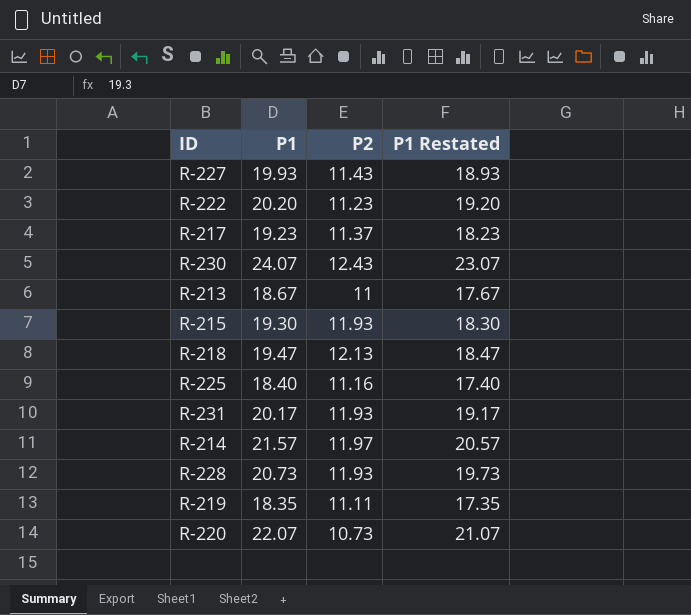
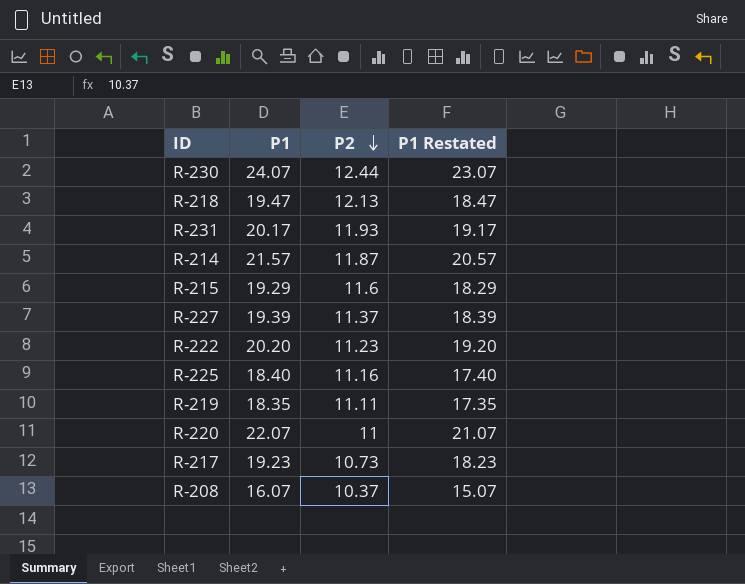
row order: none -> P2 descending
row R-213: 18.67 | 11 | 17.67 -> none
row R-228: 20.73 | 11.93 | 19.73 -> none
R-230 | P2: 12.43 -> 12.44
R-214 | P2: 11.97 -> 11.87
R-215 | P1: 19.30 -> 19.29
R-215 | P2: 11.93 -> 11.6
R-215 | P1 Restated: 18.30 -> 18.29
R-227 | P1: 19.93 -> 19.39
R-227 | P2: 11.43 -> 11.37
R-227 | P1 Restated: 18.93 -> 18.39
R-220 | P2: 10.73 -> 11
R-217 | P2: 11.37 -> 10.73
row R-208: none -> 16.07 | 10.37 | 15.07

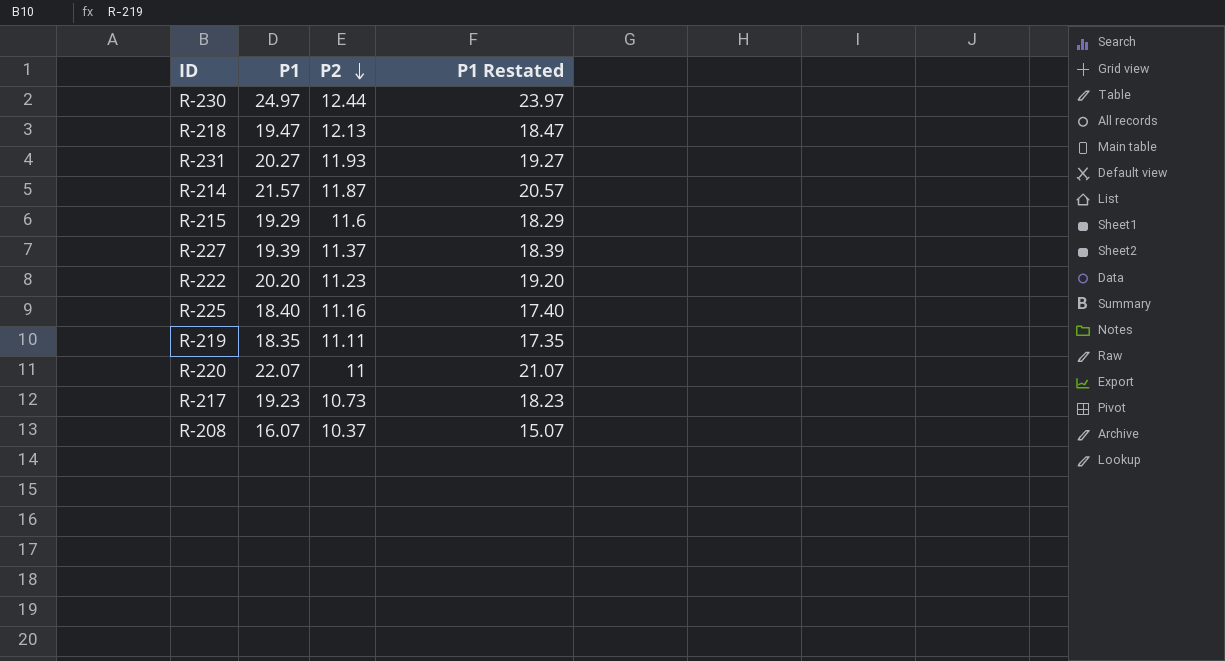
R-230 | P1: 24.07 -> 24.97
R-230 | P1 Restated: 23.07 -> 23.97
R-231 | P1: 20.17 -> 20.27
R-231 | P1 Restated: 19.17 -> 19.27

